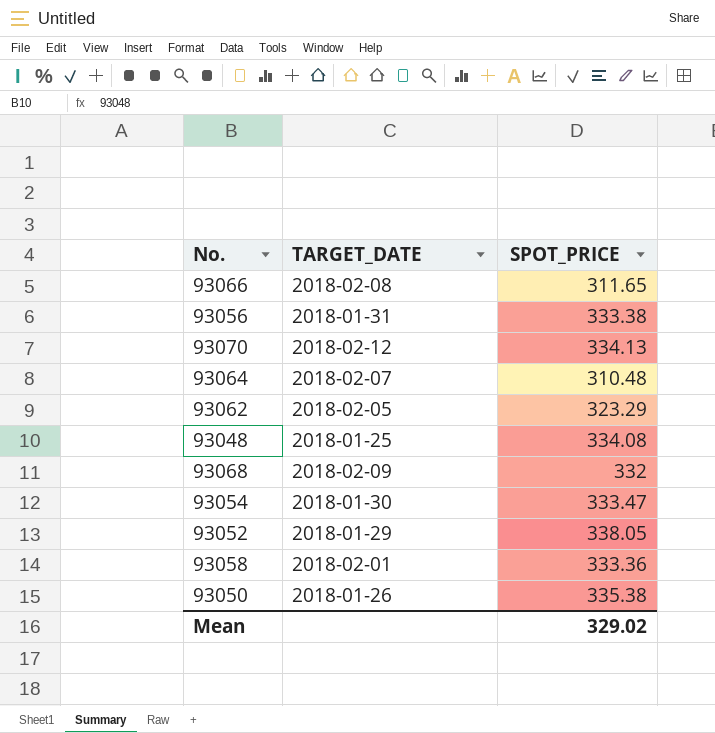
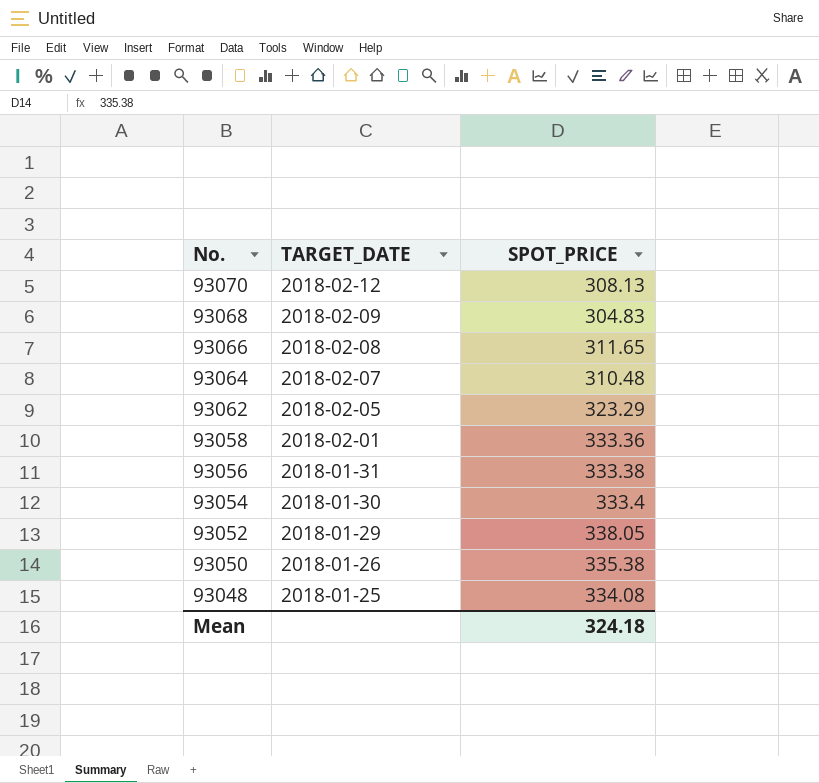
row order: none -> No. descending
93070 | SPOT_PRICE: 334.13 -> 308.13
93068 | SPOT_PRICE: 332 -> 304.83
93054 | SPOT_PRICE: 333.47 -> 333.4
Mean | SPOT_PRICE: 329.02 -> 324.18

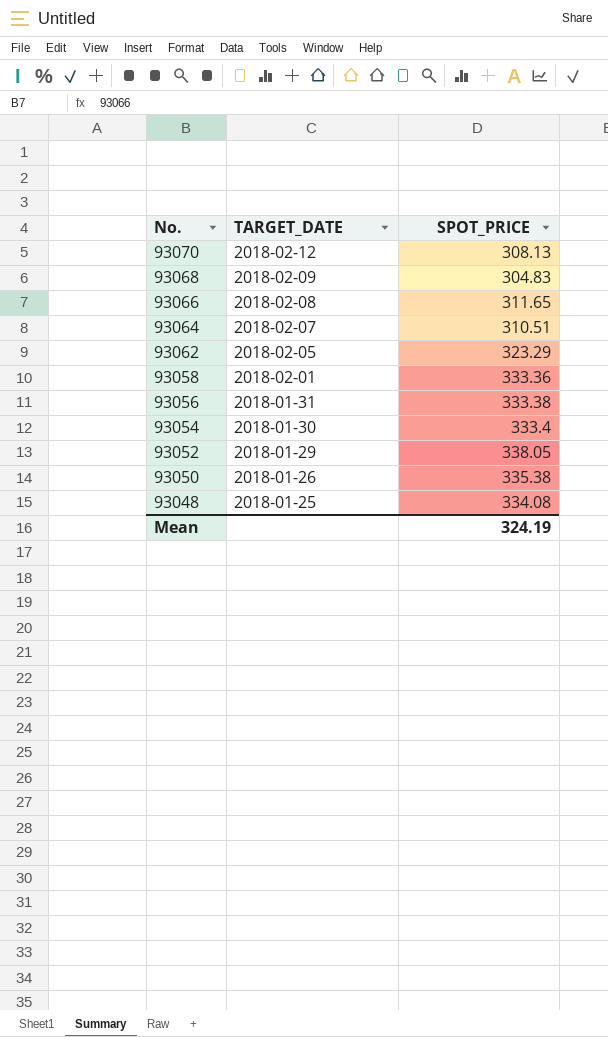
93064 | SPOT_PRICE: 310.48 -> 310.51
Mean | SPOT_PRICE: 324.18 -> 324.19

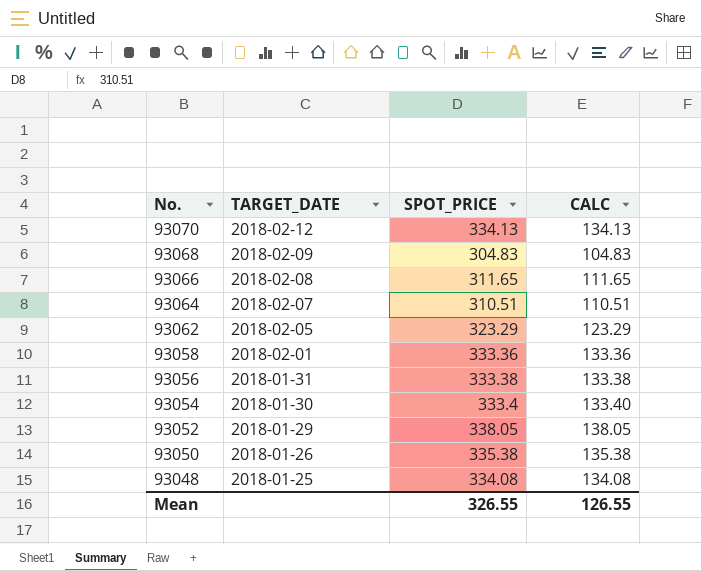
column CALC | formula: none -> [SPOT_PRICE] - 200
93070 | SPOT_PRICE: 308.13 -> 334.13
Mean | SPOT_PRICE: 324.19 -> 326.55

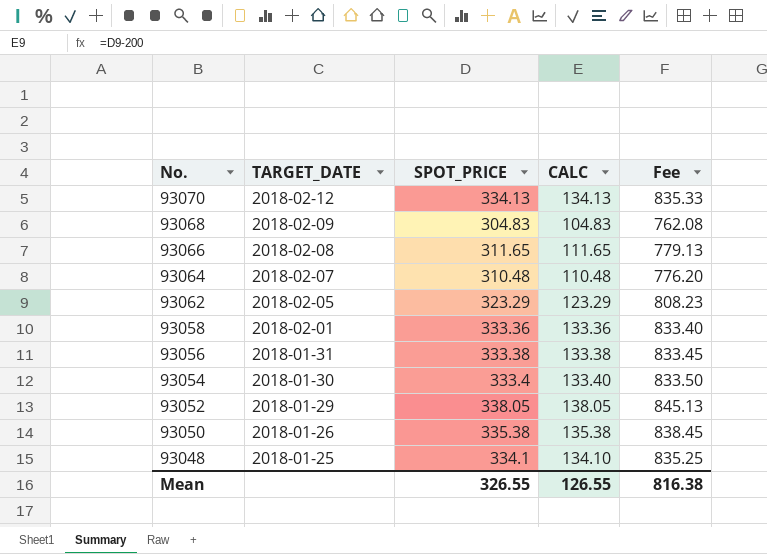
column Fee | formula: none -> [SPOT_PRICE] * 2.5
93064 | SPOT_PRICE: 310.51 -> 310.48
93064 | CALC: 110.51 -> 110.48
93048 | SPOT_PRICE: 334.08 -> 334.1
93048 | CALC: 134.08 -> 134.10

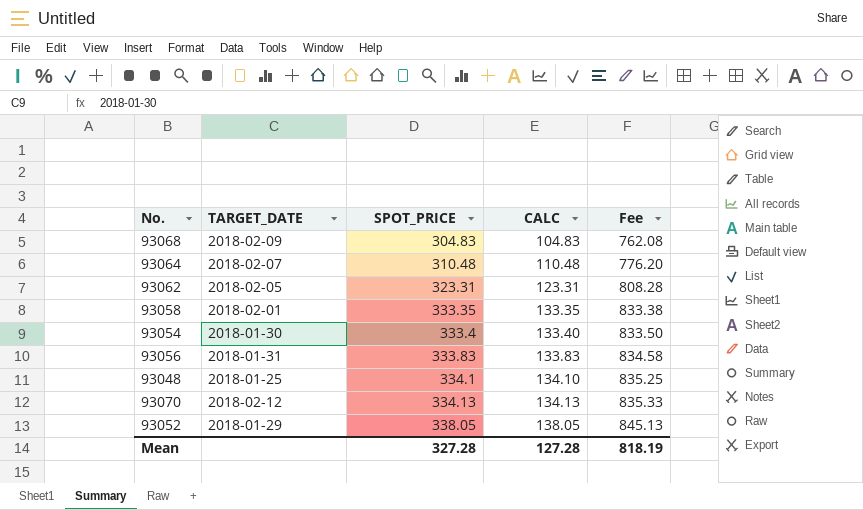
row order: No. descending -> SPOT_PRICE ascending
row 93066: 2018-02-08 | 311.65 | 111.65 | 779.13 -> none
row 93050: 2018-01-26 | 335.38 | 135.38 | 838.45 -> none
93062 | SPOT_PRICE: 323.29 -> 323.31
93062 | CALC: 123.29 -> 123.31
93062 | Fee: 808.23 -> 808.28
93058 | SPOT_PRICE: 333.36 -> 333.35
93058 | CALC: 133.36 -> 133.35
93058 | Fee: 833.40 -> 833.38
93056 | SPOT_PRICE: 333.38 -> 333.83
93056 | CALC: 133.38 -> 133.83
93056 | Fee: 833.45 -> 834.58
Mean | SPOT_PRICE: 326.55 -> 327.28
Mean | CALC: 126.55 -> 127.28
Mean | Fee: 816.38 -> 818.19

